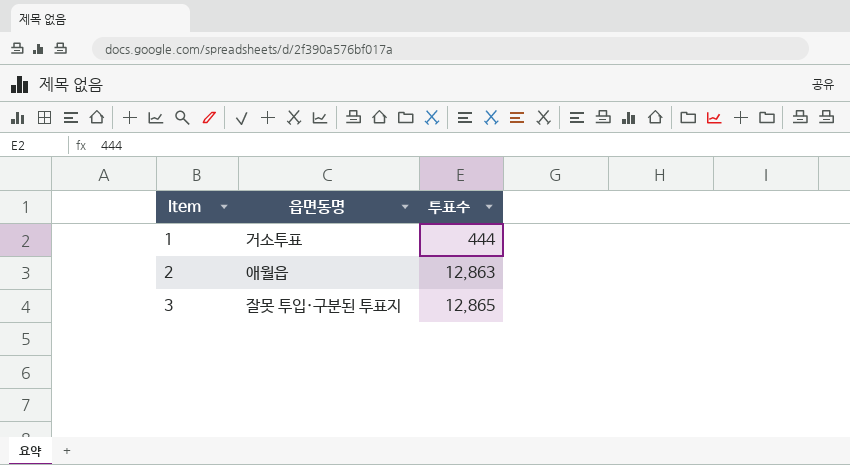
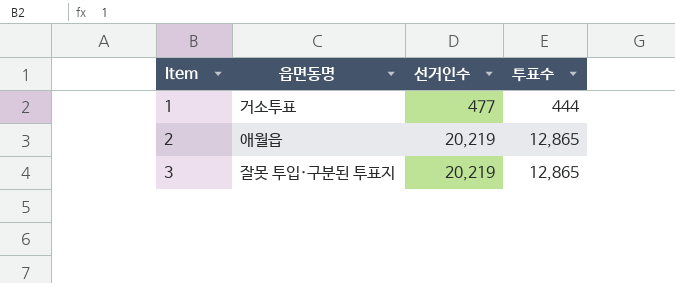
column 선거인수 | position: none -> 3
2 | 투표수: 12,863 -> 12,865

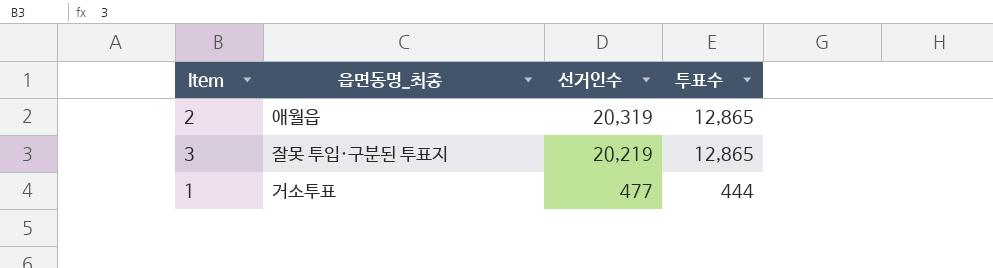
row order: Item ascending -> 선거인수 descending
column name: 읍면동명 -> 읍면동명_최종
2 | 선거인수: 20,219 -> 20,319

